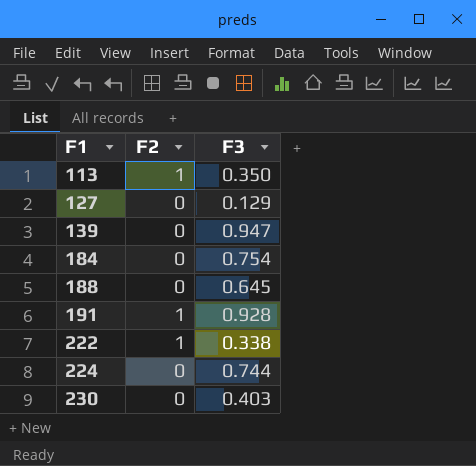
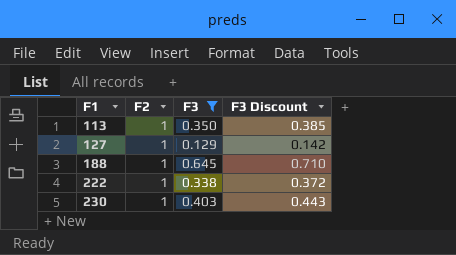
filter: none -> F3 <= 0.645
column F3 Discount | formula: none -> [F3] * 1.1
127 | F2: 0 -> 1
188 | F2: 0 -> 1
230 | F2: 0 -> 1

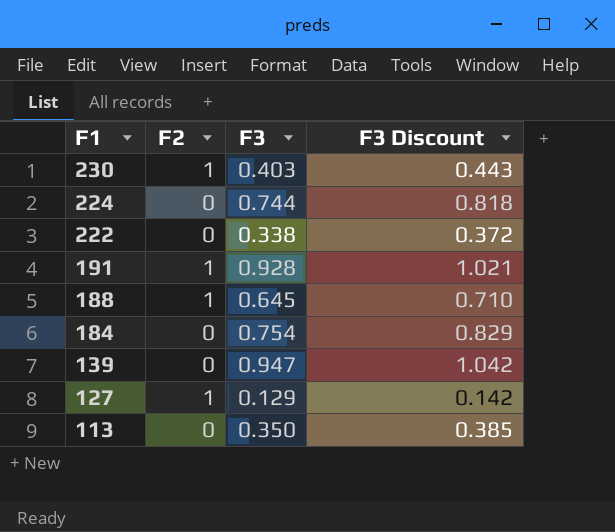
filter: F3 <= 0.645 -> none
row order: F1 ascending -> F1 descending
222 | F2: 1 -> 0
113 | F2: 1 -> 0

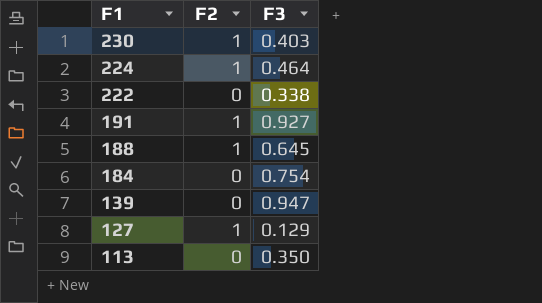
column F3 Discount | formula: [F3] * 1.1 -> none
224 | F2: 0 -> 1
224 | F3: 0.744 -> 0.464
191 | F3: 0.928 -> 0.927

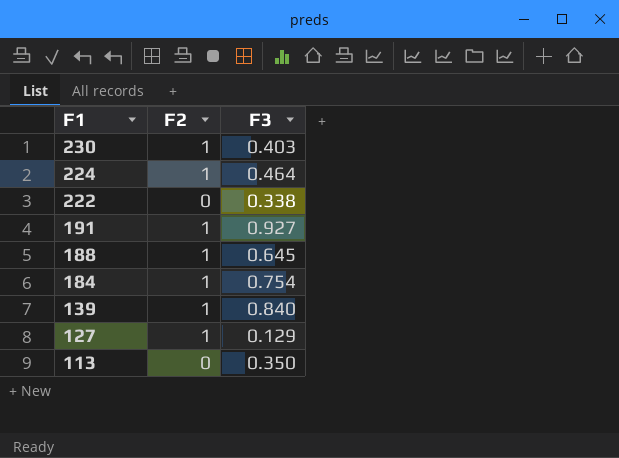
184 | F2: 0 -> 1
139 | F2: 0 -> 1
139 | F3: 0.947 -> 0.840

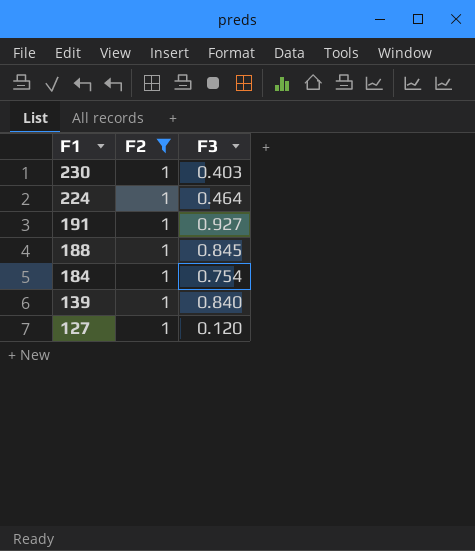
filter: none -> F2 = 1
188 | F3: 0.645 -> 0.845
127 | F3: 0.129 -> 0.120

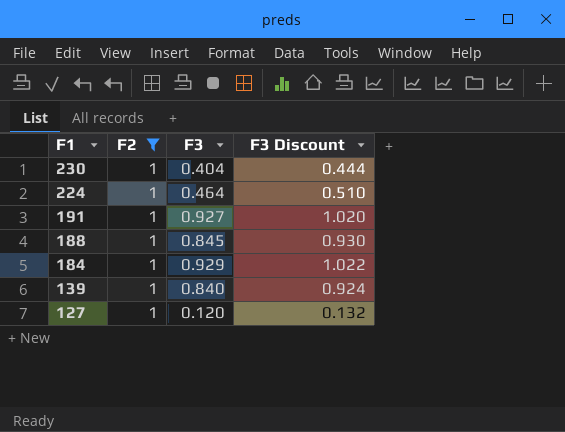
column F3 Discount | formula: none -> [F3] * 1.1
230 | F3: 0.403 -> 0.404
184 | F3: 0.754 -> 0.929

